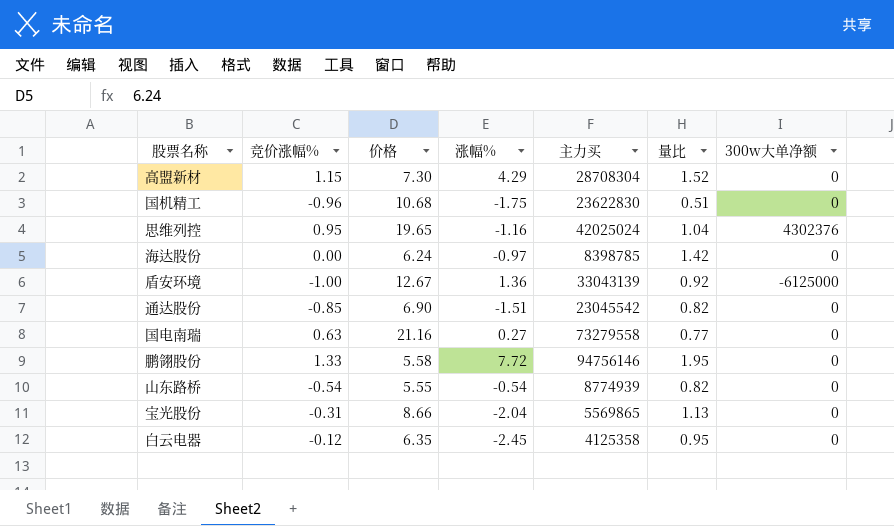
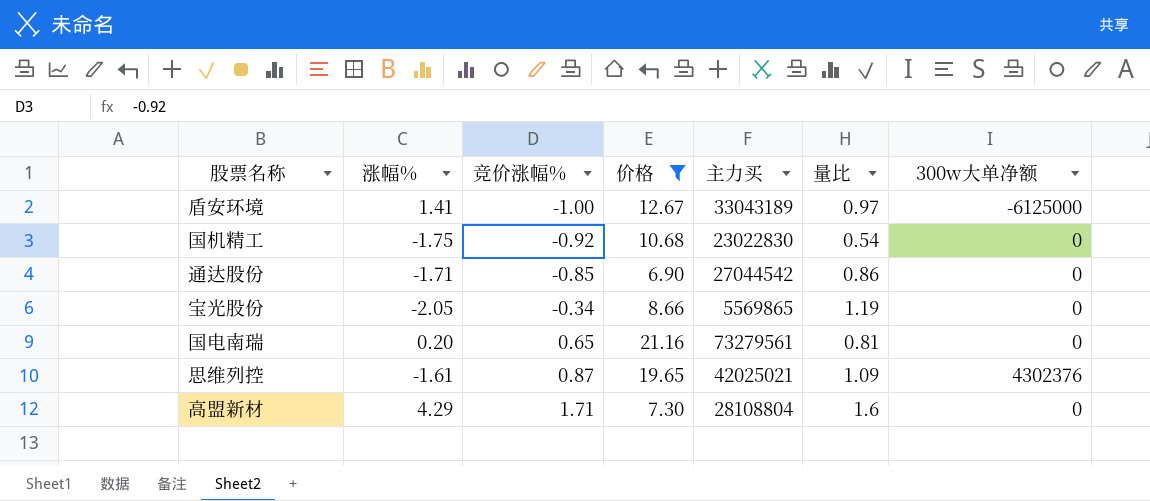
filter: none -> 价格 >= 6.90
row order: none -> 竞价涨幅% ascending
column 涨幅% | position: 4 -> 2
盾安环境 | 涨幅%: 1.36 -> 1.41
盾安环境 | 主力买: 33043139 -> 33043189
盾安环境 | 量比: 0.92 -> 0.97
国机精工 | 竞价涨幅%: -0.96 -> -0.92
国机精工 | 主力买: 23622830 -> 23022830
国机精工 | 量比: 0.51 -> 0.54
通达股份 | 涨幅%: -1.51 -> -1.71
通达股份 | 主力买: 23045542 -> 27044542
通达股份 | 量比: 0.82 -> 0.86
宝光股份 | 涨幅%: -2.04 -> -2.05
宝光股份 | 竞价涨幅%: -0.31 -> -0.34
宝光股份 | 量比: 1.13 -> 1.19
国电南瑞 | 涨幅%: 0.27 -> 0.20
国电南瑞 | 竞价涨幅%: 0.63 -> 0.65
国电南瑞 | 主力买: 73279558 -> 73279561
国电南瑞 | 量比: 0.77 -> 0.81
思维列控 | 涨幅%: -1.16 -> -1.61
思维列控 | 竞价涨幅%: 0.95 -> 0.87
思维列控 | 主力买: 42025024 -> 42025021
思维列控 | 量比: 1.04 -> 1.09
高盟新材 | 竞价涨幅%: 1.15 -> 1.71
高盟新材 | 主力买: 28708304 -> 28108804
高盟新材 | 量比: 1.52 -> 1.6

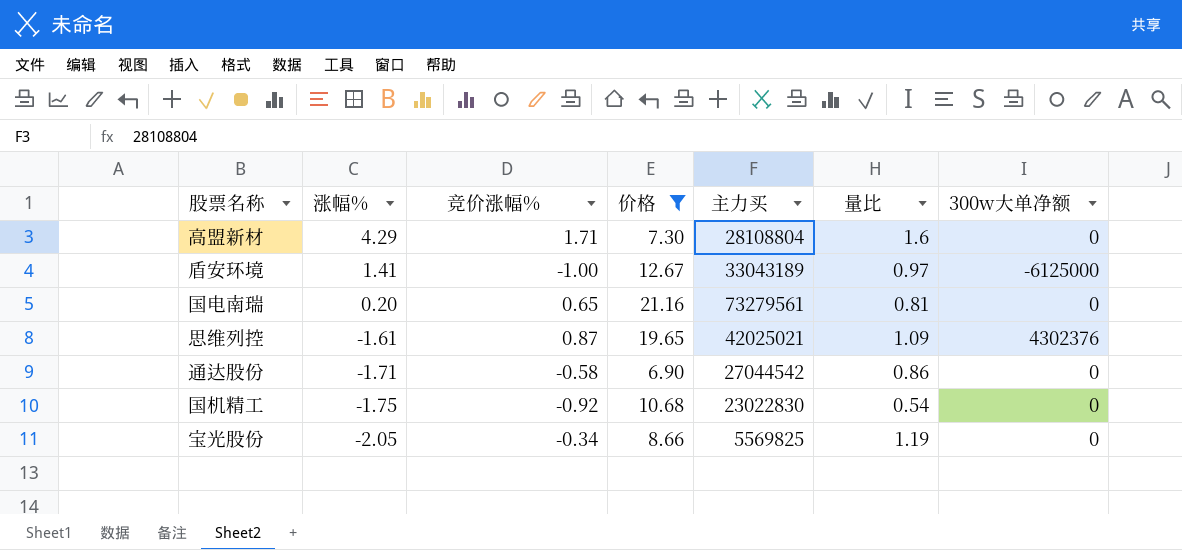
row order: 竞价涨幅% ascending -> 涨幅% descending
通达股份 | 竞价涨幅%: -0.85 -> -0.58
宝光股份 | 主力买: 5569865 -> 5569825

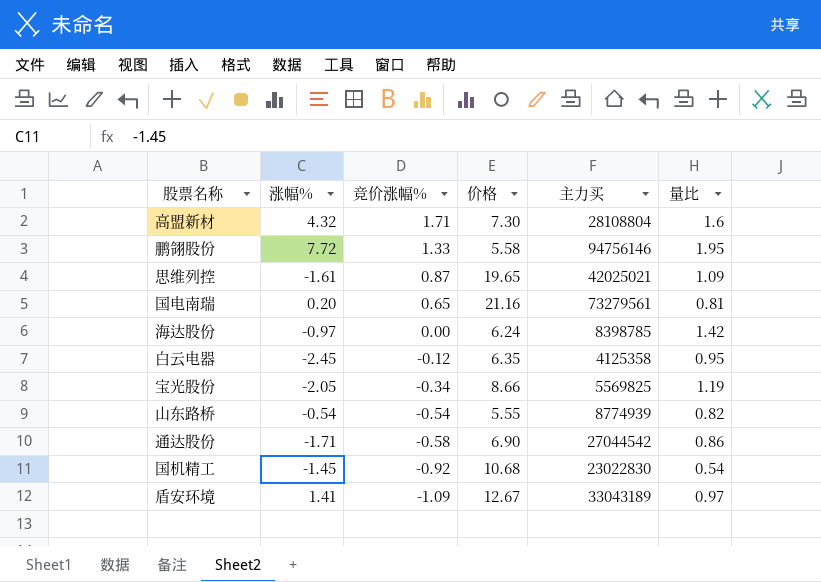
filter: 价格 >= 6.90 -> none
row order: 涨幅% descending -> 竞价涨幅% descending
column 300w大单净额 | position: 7 -> none
高盟新材 | 涨幅%: 4.29 -> 4.32
国机精工 | 涨幅%: -1.75 -> -1.45
盾安环境 | 竞价涨幅%: -1.00 -> -1.09

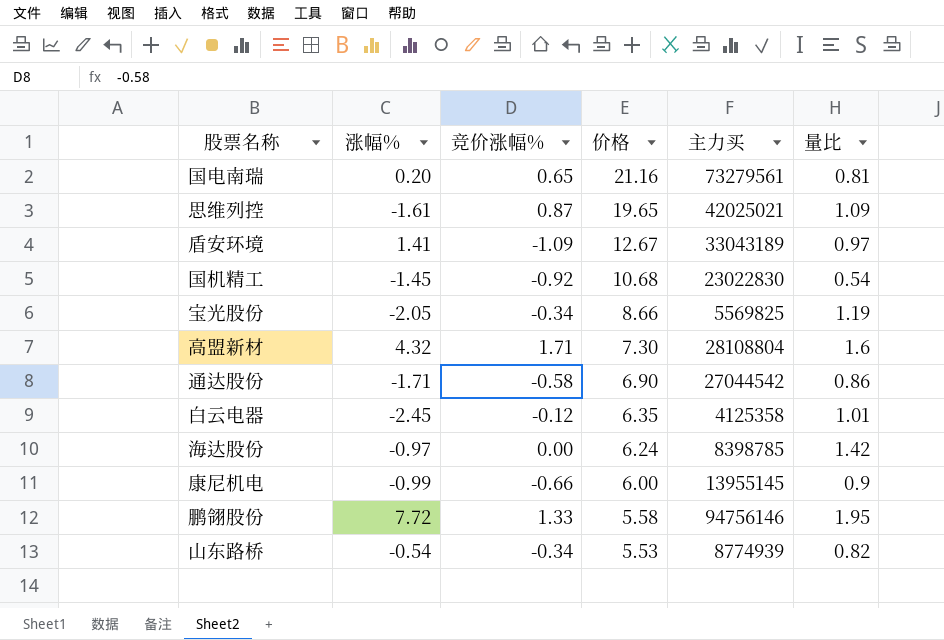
row order: 竞价涨幅% descending -> 价格 descending
白云电器 | 量比: 0.95 -> 1.01
row 康尼机电: none -> -0.99 | -0.66 | 6.00 | 13955145 | 0.9
山东路桥 | 竞价涨幅%: -0.54 -> -0.34
山东路桥 | 价格: 5.55 -> 5.53

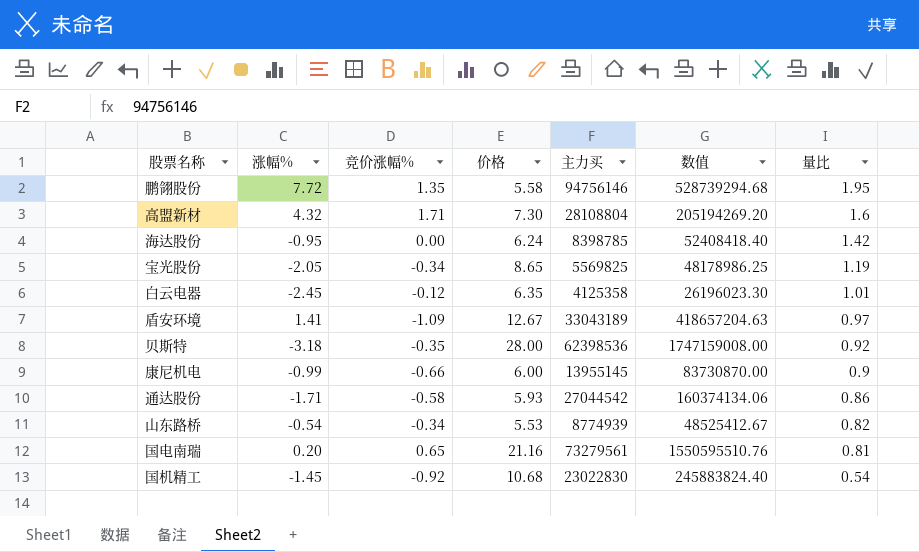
row order: 价格 descending -> 量比 descending
column 数值 | formula: none -> [价格] * [主力买]
row 思维列控: -1.61 | 0.87 | 19.65 | 42025021 | 1.09 -> none
鹏翎股份 | 竞价涨幅%: 1.33 -> 1.35
海达股份 | 涨幅%: -0.97 -> -0.95
宝光股份 | 价格: 8.66 -> 8.65
row 贝斯特: none -> -3.18 | -0.35 | 28.00 | 62398536 | 1747159008.00 | 0.92
通达股份 | 价格: 6.90 -> 5.93

